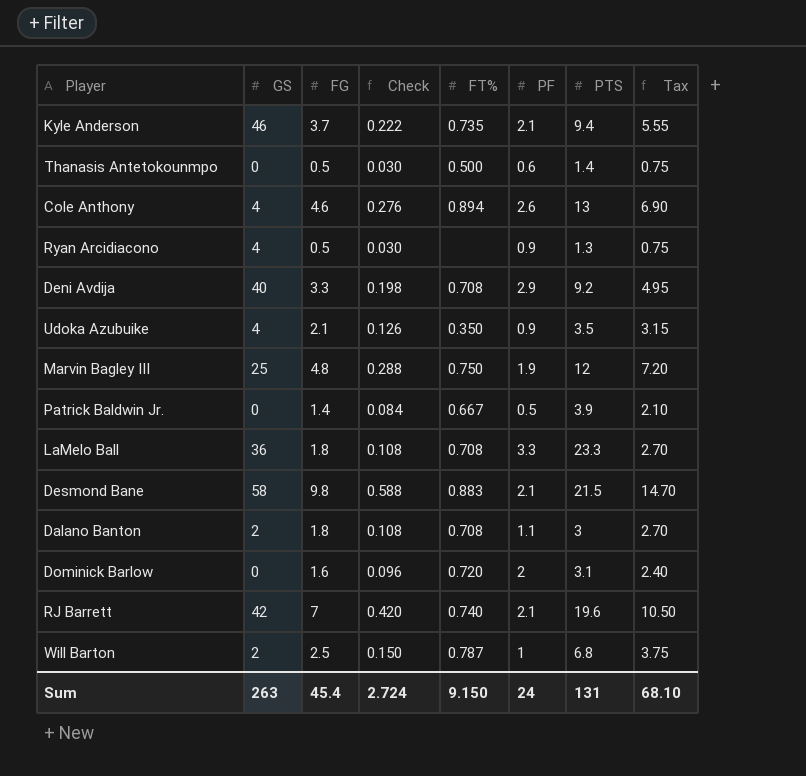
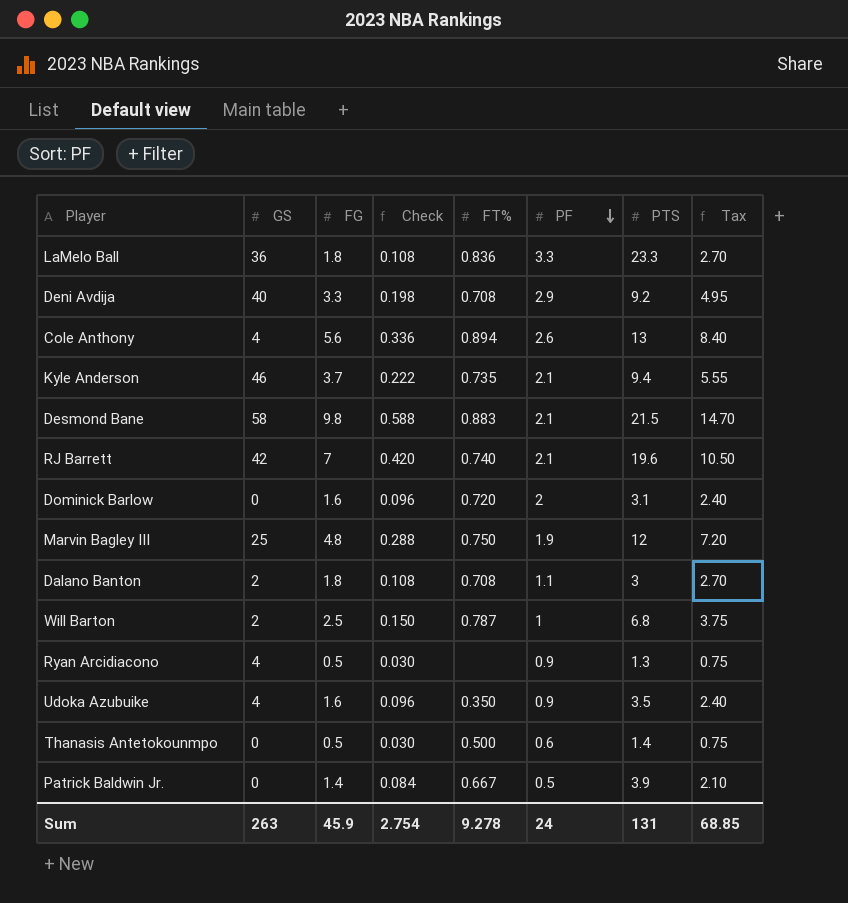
row order: none -> PF descending
LaMelo Ball | FT%: 0.708 -> 0.836
Cole Anthony | FG: 4.6 -> 5.6
Cole Anthony | Check: 0.276 -> 0.336
Cole Anthony | Tax: 6.90 -> 8.40
Udoka Azubuike | FG: 2.1 -> 1.6
Udoka Azubuike | Check: 0.126 -> 0.096
Udoka Azubuike | Tax: 3.15 -> 2.40
Sum | FG: 45.4 -> 45.9
Sum | Check: 2.724 -> 2.754
Sum | FT%: 9.150 -> 9.278
Sum | Tax: 68.10 -> 68.85

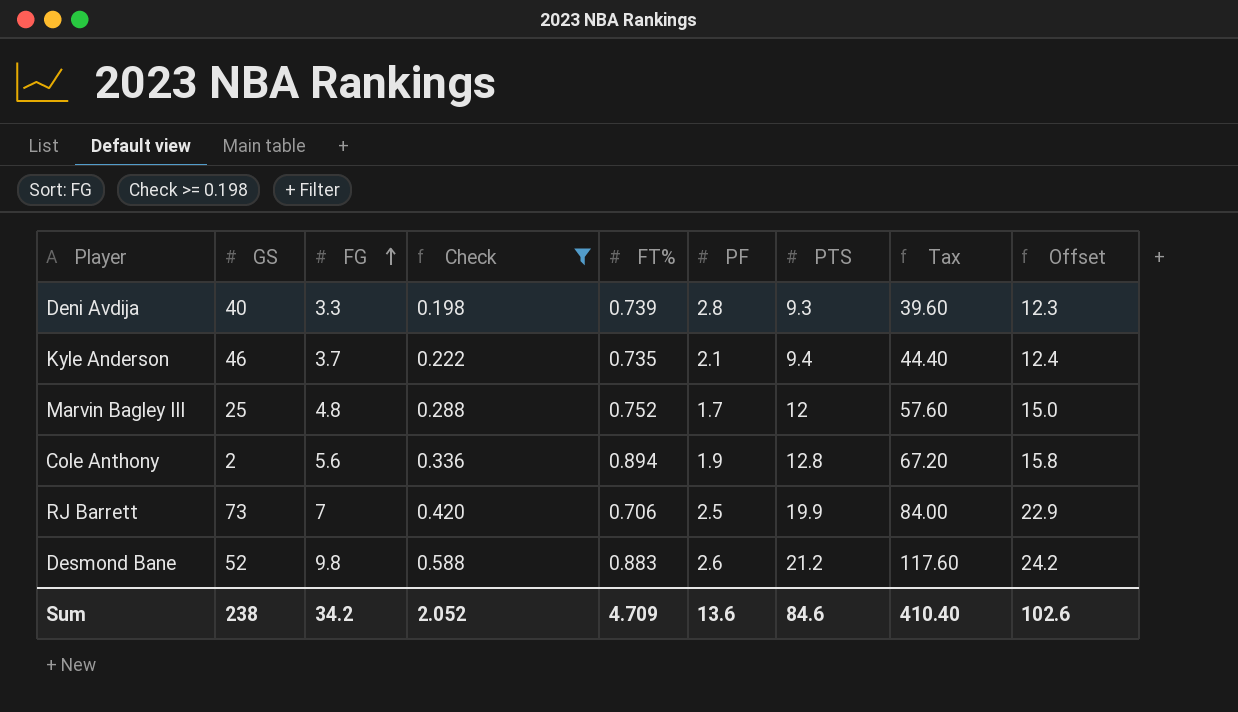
filter: none -> Check >= 0.198
row order: PF descending -> FG ascending
column Tax | formula: [FG] * 1.5 -> [FG] * 12
column Offset | formula: none -> [PTS] + 3
Deni Avdija | FT%: 0.708 -> 0.739
Deni Avdija | PF: 2.9 -> 2.8
Deni Avdija | PTS: 9.2 -> 9.3
Marvin Bagley III | FT%: 0.750 -> 0.752
Marvin Bagley III | PF: 1.9 -> 1.7
Cole Anthony | GS: 4 -> 2
Cole Anthony | PF: 2.6 -> 1.9
Cole Anthony | PTS: 13 -> 12.8
RJ Barrett | GS: 42 -> 73
RJ Barrett | FT%: 0.740 -> 0.706
RJ Barrett | PF: 2.1 -> 2.5
RJ Barrett | PTS: 19.6 -> 19.9
Desmond Bane | GS: 58 -> 52
Desmond Bane | PF: 2.1 -> 2.6
Desmond Bane | PTS: 21.5 -> 21.2
Sum | GS: 263 -> 238
Sum | FG: 45.9 -> 34.2
Sum | Check: 2.754 -> 2.052
Sum | FT%: 9.278 -> 4.709
Sum | PF: 24 -> 13.6
Sum | PTS: 131 -> 84.6
Sum | Tax: 68.85 -> 410.40

